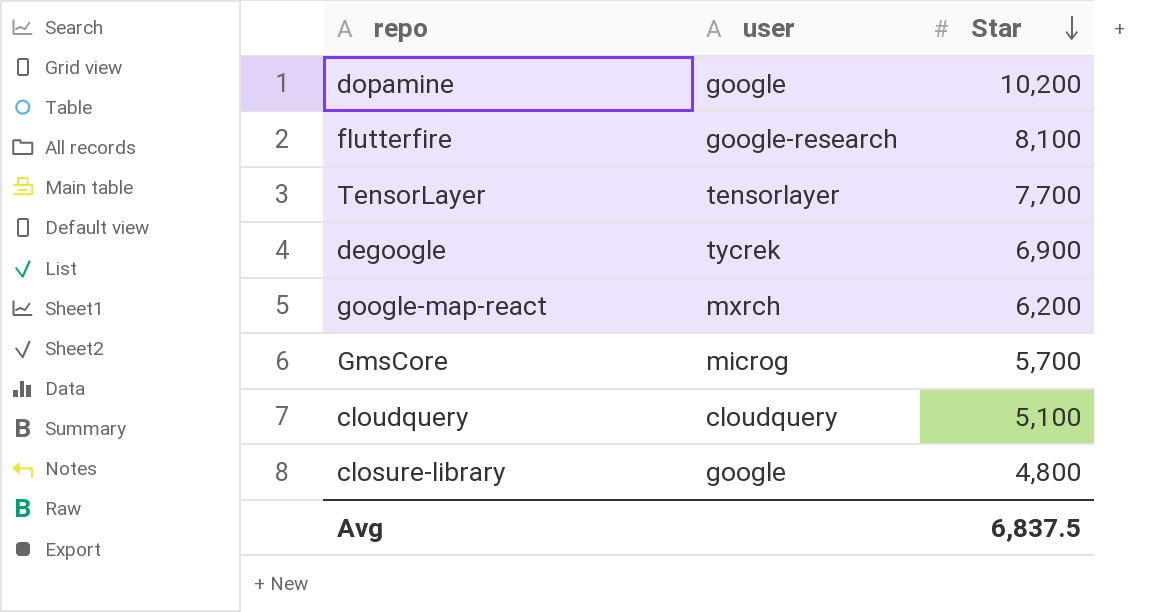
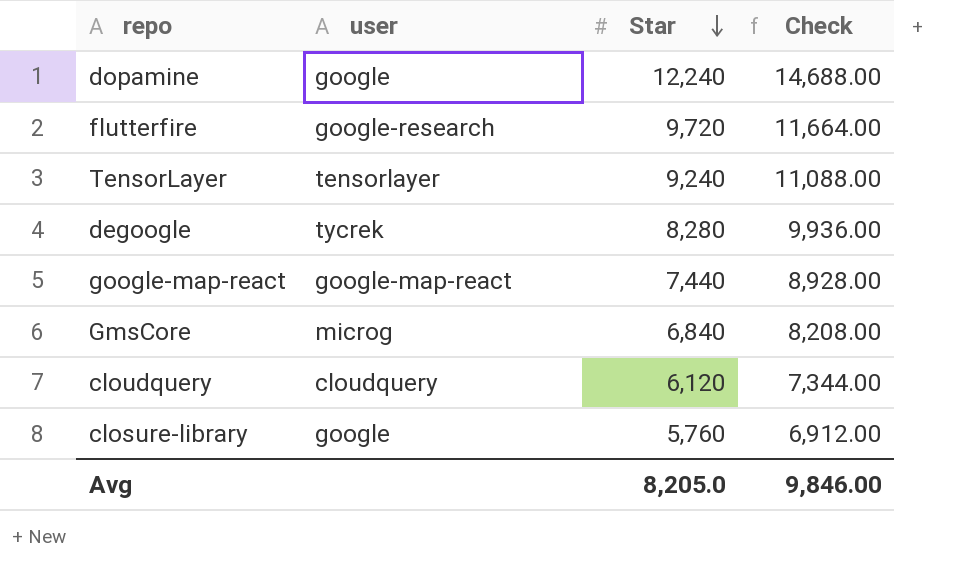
column Check | formula: none -> [Star] * 1.2
dopamine | Star: 10,200 -> 12,240
flutterfire | Star: 8,100 -> 9,720
TensorLayer | Star: 7,700 -> 9,240
degoogle | Star: 6,900 -> 8,280
google-map-react | user: mxrch -> google-map-react
google-map-react | Star: 6,200 -> 7,440
GmsCore | Star: 5,700 -> 6,840
cloudquery | Star: 5,100 -> 6,120
closure-library | Star: 4,800 -> 5,760
Avg | Star: 6,837.5 -> 8,205.0

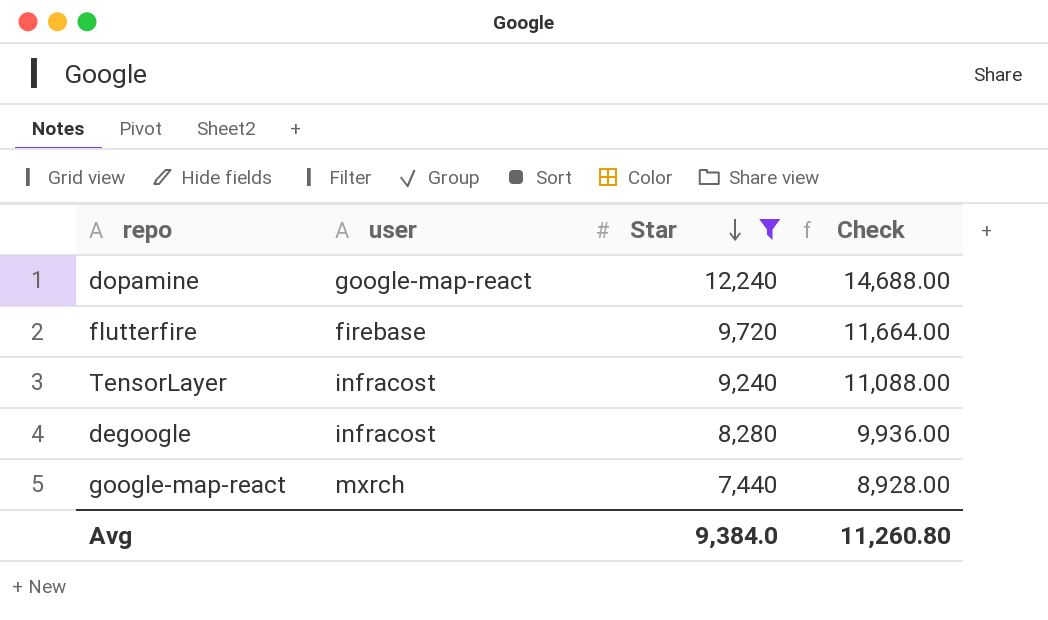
filter: none -> Star >= 7,440
dopamine | user: google -> google-map-react
flutterfire | user: google-research -> firebase
TensorLayer | user: tensorlayer -> infracost
degoogle | user: tycrek -> infracost
google-map-react | user: google-map-react -> mxrch
Avg | Star: 8,205.0 -> 9,384.0
Avg | Check: 9,846.00 -> 11,260.80

